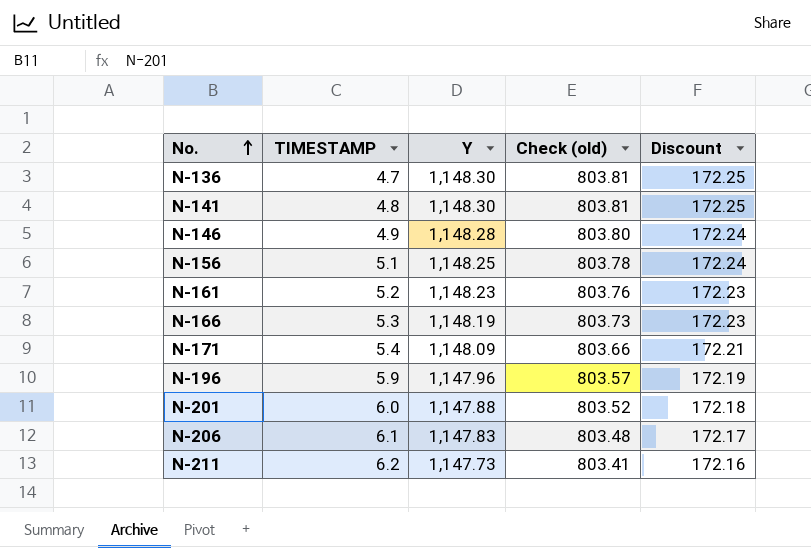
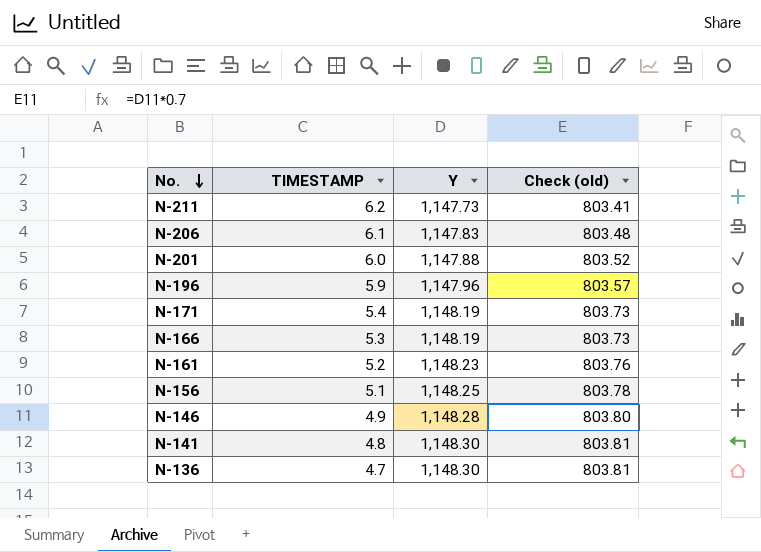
row order: No. ascending -> No. descending
column Discount | formula: [Y] * 0.15 -> none
N-171 | Y: 1,148.09 -> 1,148.19
N-171 | Check (old): 803.66 -> 803.73

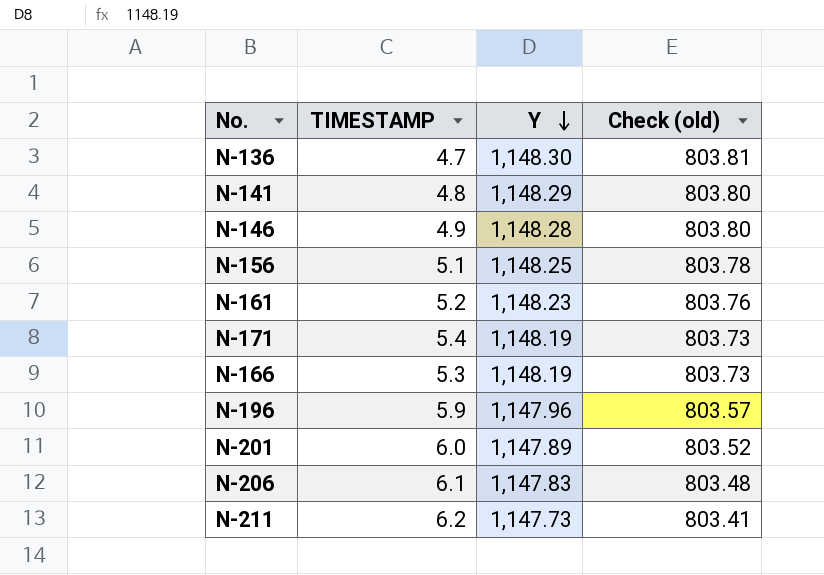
row order: No. descending -> Y descending
N-141 | Y: 1,148.30 -> 1,148.29
N-141 | Check (old): 803.81 -> 803.80
N-201 | Y: 1,147.88 -> 1,147.89

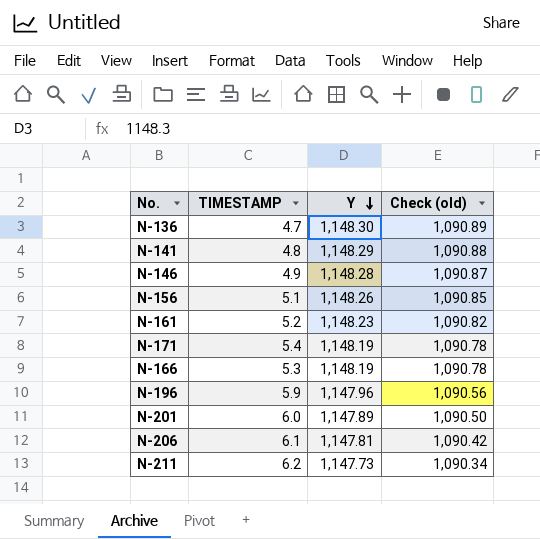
column Check (old) | formula: [Y] * 0.7 -> [Y] * 0.95
N-156 | Y: 1,148.25 -> 1,148.26
N-206 | Y: 1,147.83 -> 1,147.81

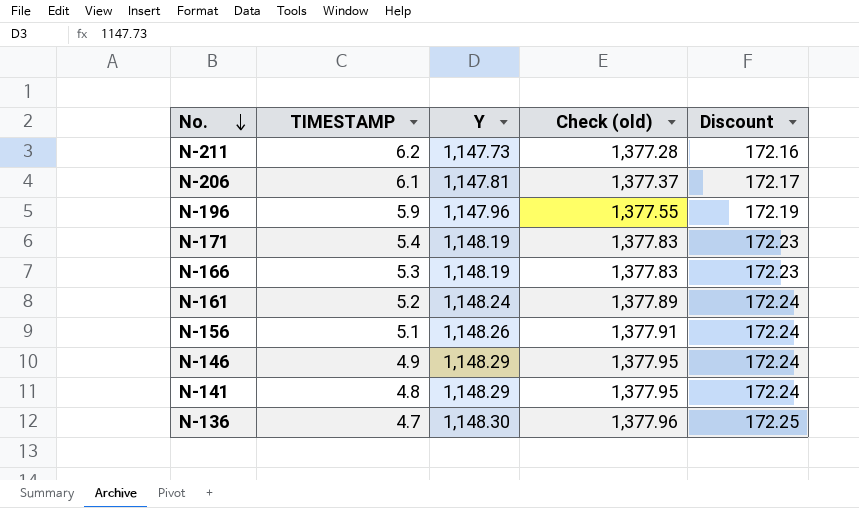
row order: Y descending -> No. descending
column Check (old) | formula: [Y] * 0.95 -> [Y] * 1.2
column Discount | formula: none -> [Y] * 0.15
row N-201: 6.0 | 1,147.89 | 1,090.50 -> none
N-161 | Y: 1,148.23 -> 1,148.24
N-146 | Y: 1,148.28 -> 1,148.29

